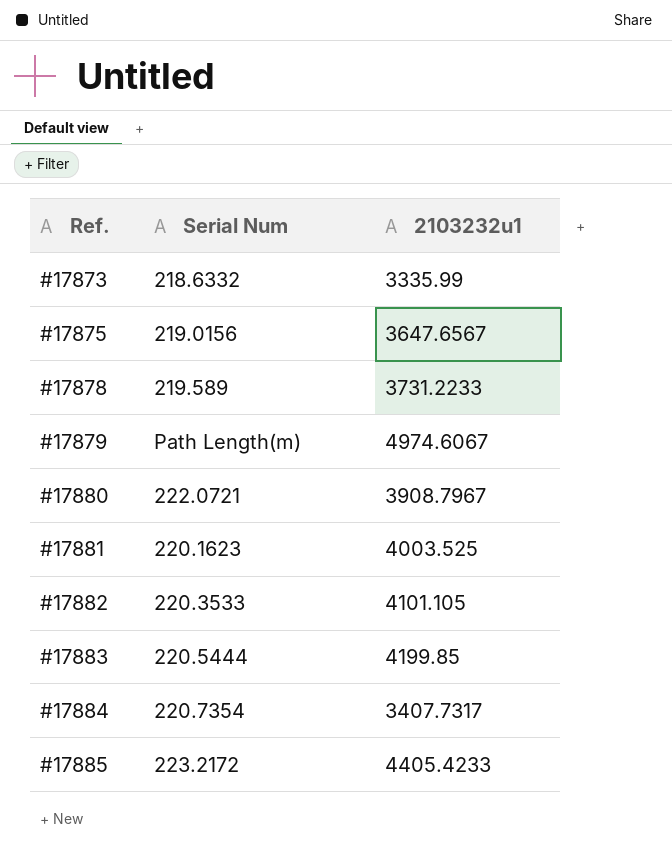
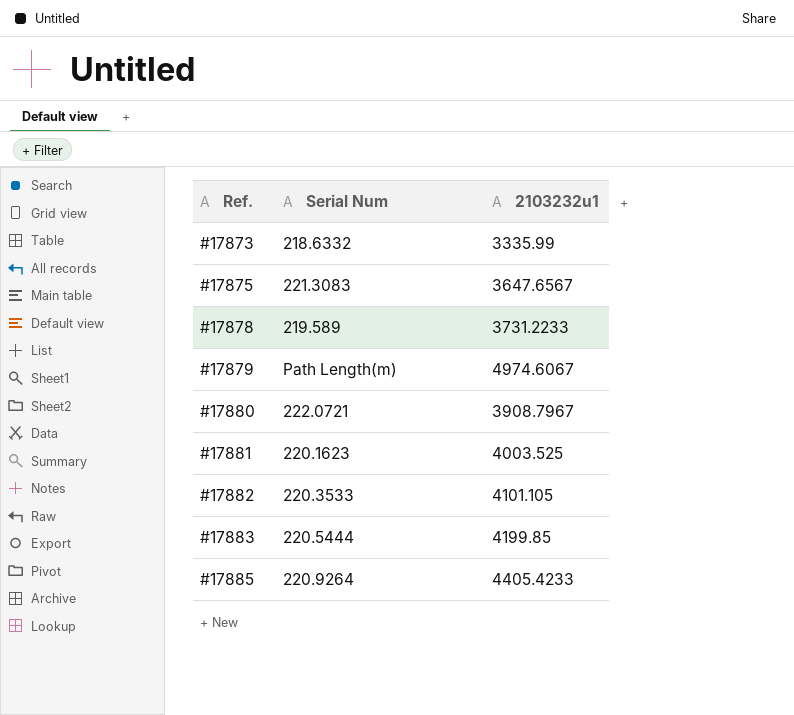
row #17884: 220.7354 | 3407.7317 -> none
#17875 | Serial Num: 219.0156 -> 221.3083
#17885 | Serial Num: 223.2172 -> 220.9264

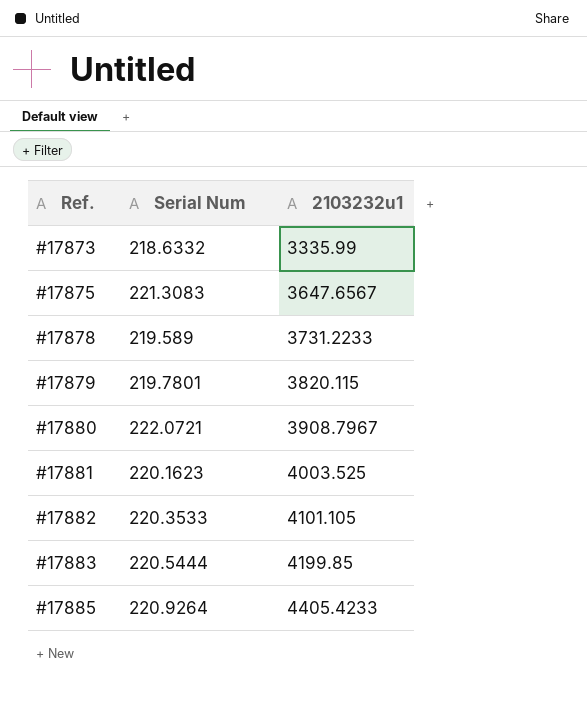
#17879 | Serial Num: Path Length(m) -> 219.7801
#17879 | 2103232u1: 4974.6067 -> 3820.115

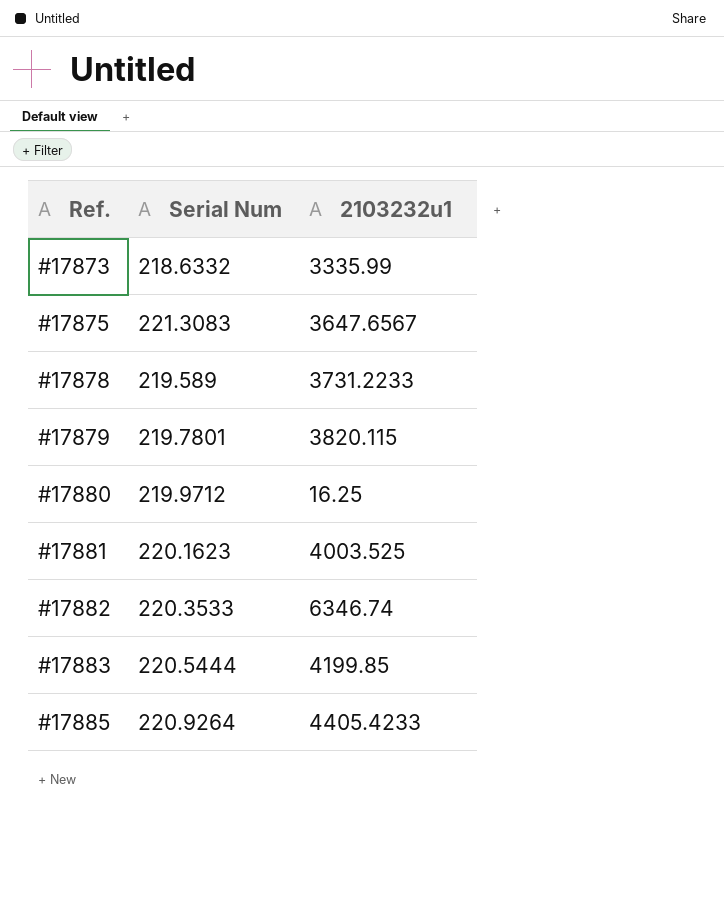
#17880 | Serial Num: 222.0721 -> 219.9712
#17880 | 2103232u1: 3908.7967 -> 16.25
#17882 | 2103232u1: 4101.105 -> 6346.74

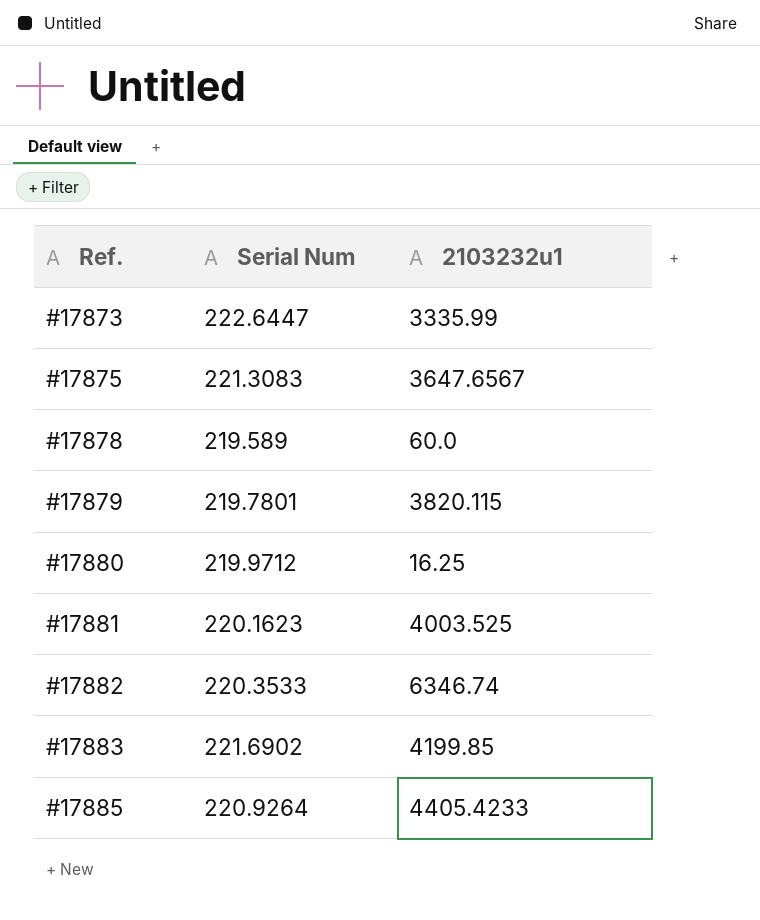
#17873 | Serial Num: 218.6332 -> 222.6447
#17878 | 2103232u1: 3731.2233 -> 60.0
#17883 | Serial Num: 220.5444 -> 221.6902

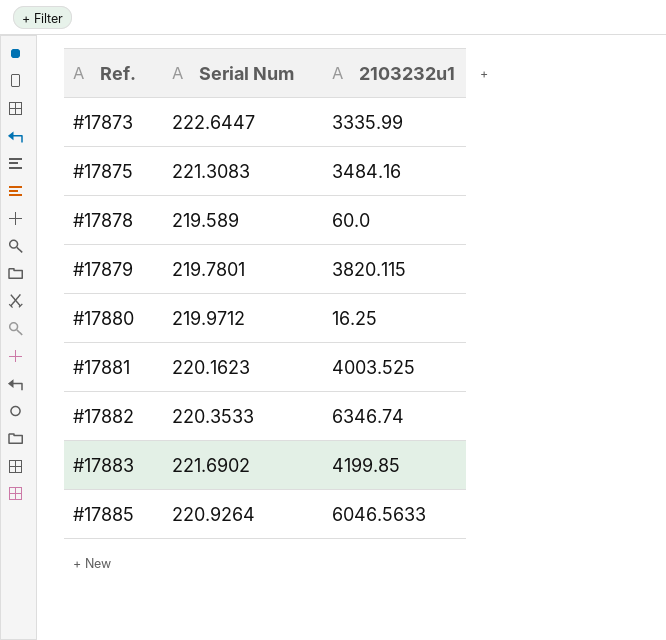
#17875 | 2103232u1: 3647.6567 -> 3484.16
#17885 | 2103232u1: 4405.4233 -> 6046.5633

